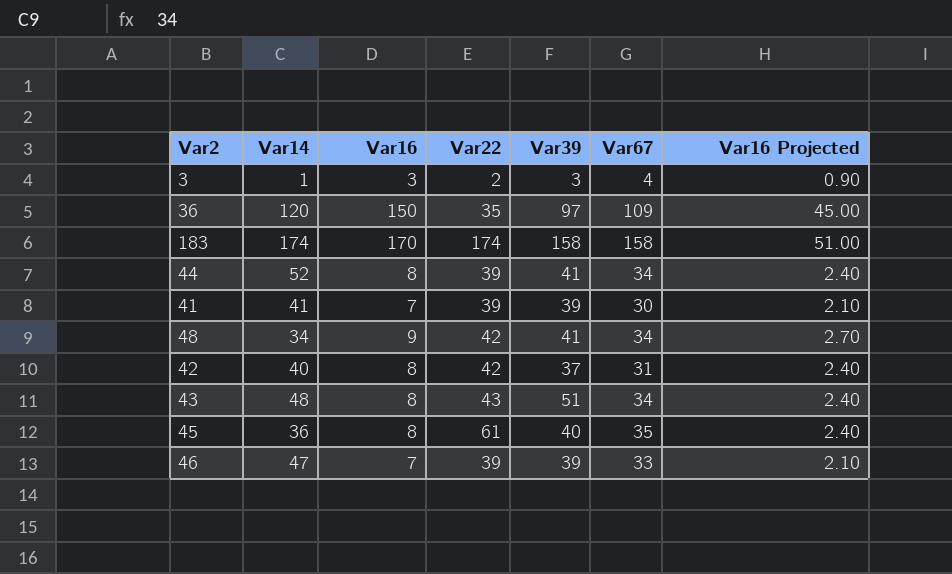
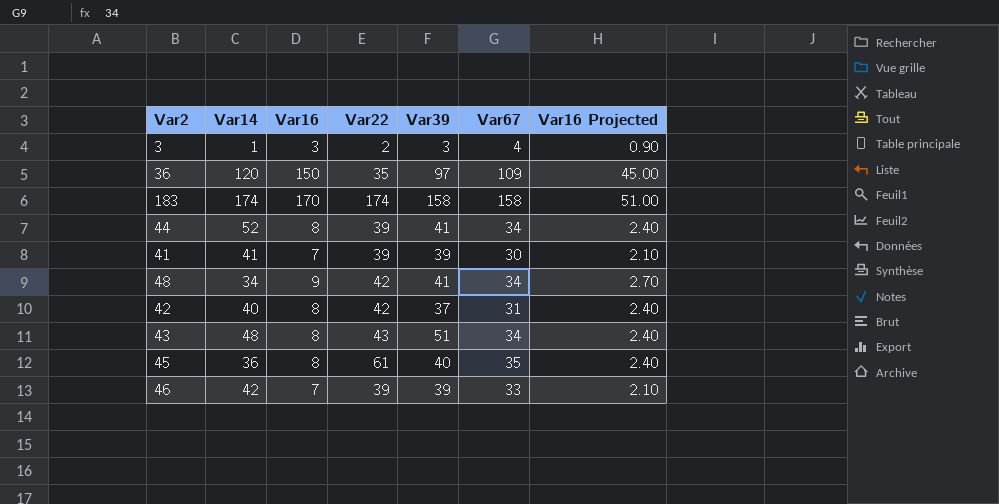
46 | Var14: 47 -> 42

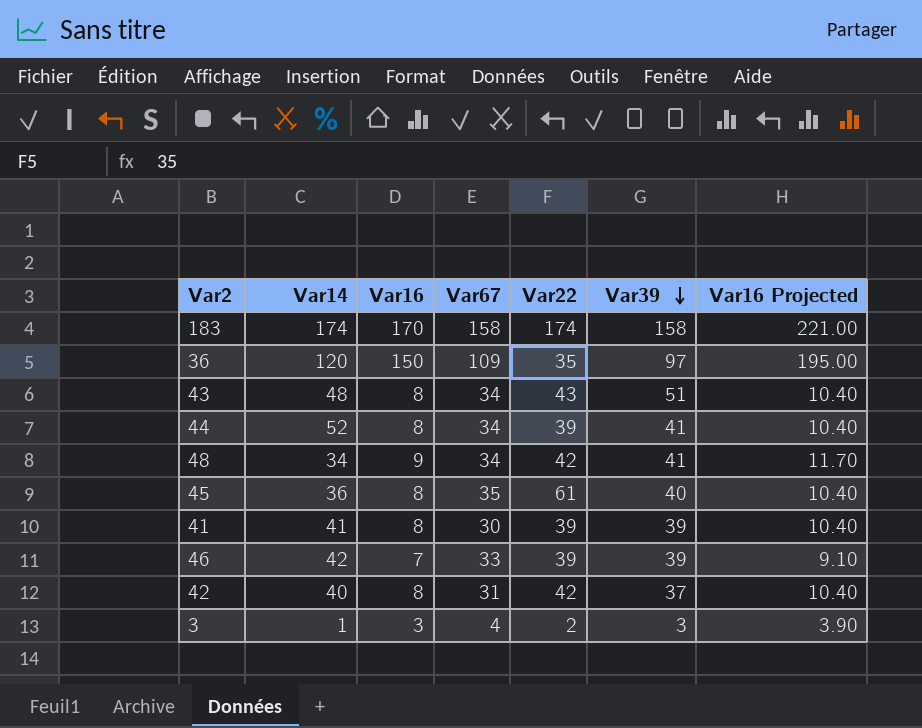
row order: none -> Var39 descending
column Var67 | position: 6 -> 4
column Var16 Projected | formula: [Var16] * 0.3 -> [Var16] * 1.3
41 | Var16: 7 -> 8

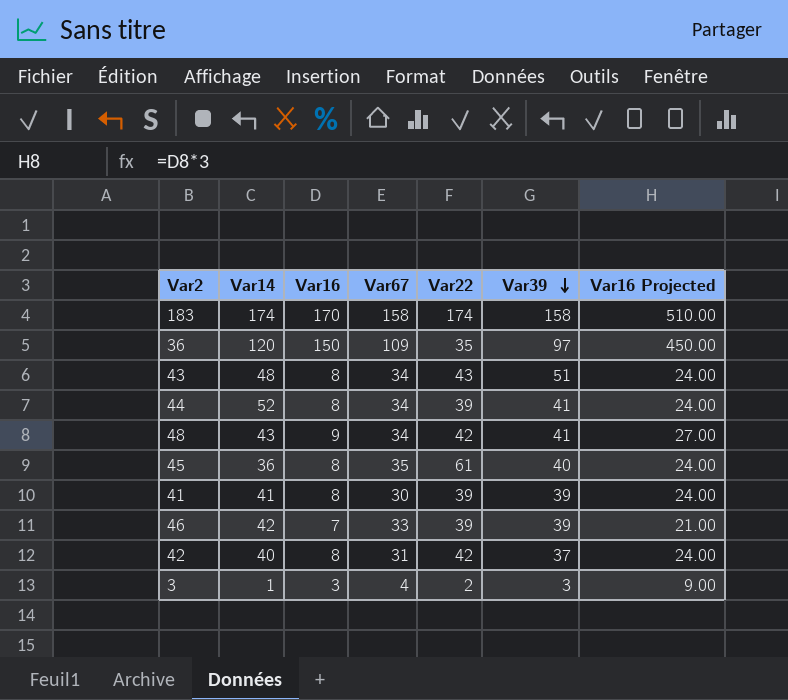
column Var16 Projected | formula: [Var16] * 1.3 -> [Var16] * 3
48 | Var14: 34 -> 43

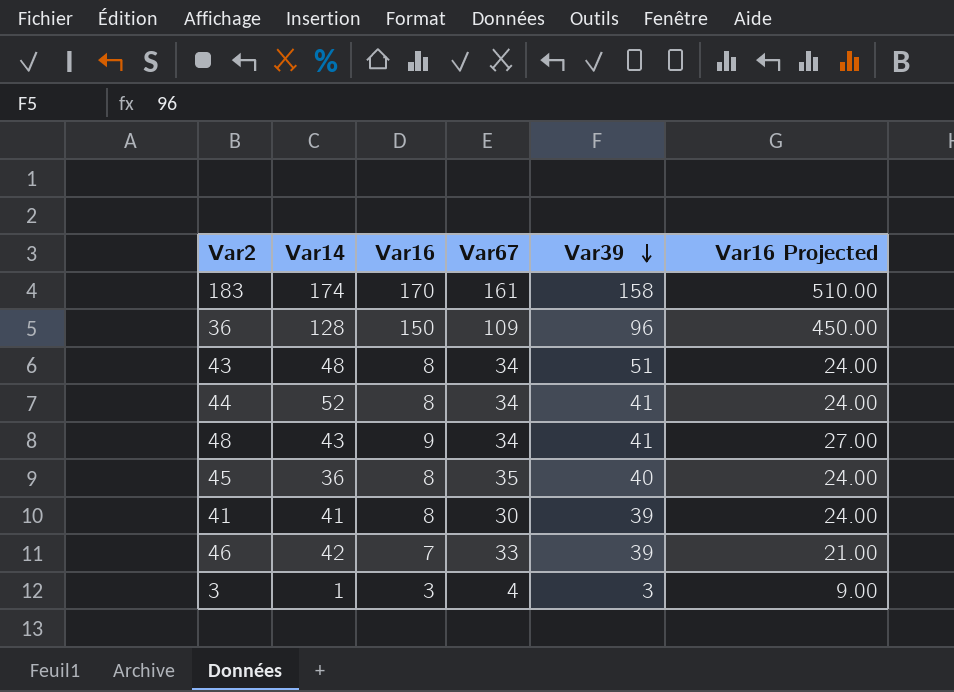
column Var22 | position: 5 -> none
row 42: 40 | 8 | 31 | 42 | 37 | 24.00 -> none
183 | Var67: 158 -> 161
36 | Var14: 120 -> 128
36 | Var39: 97 -> 96

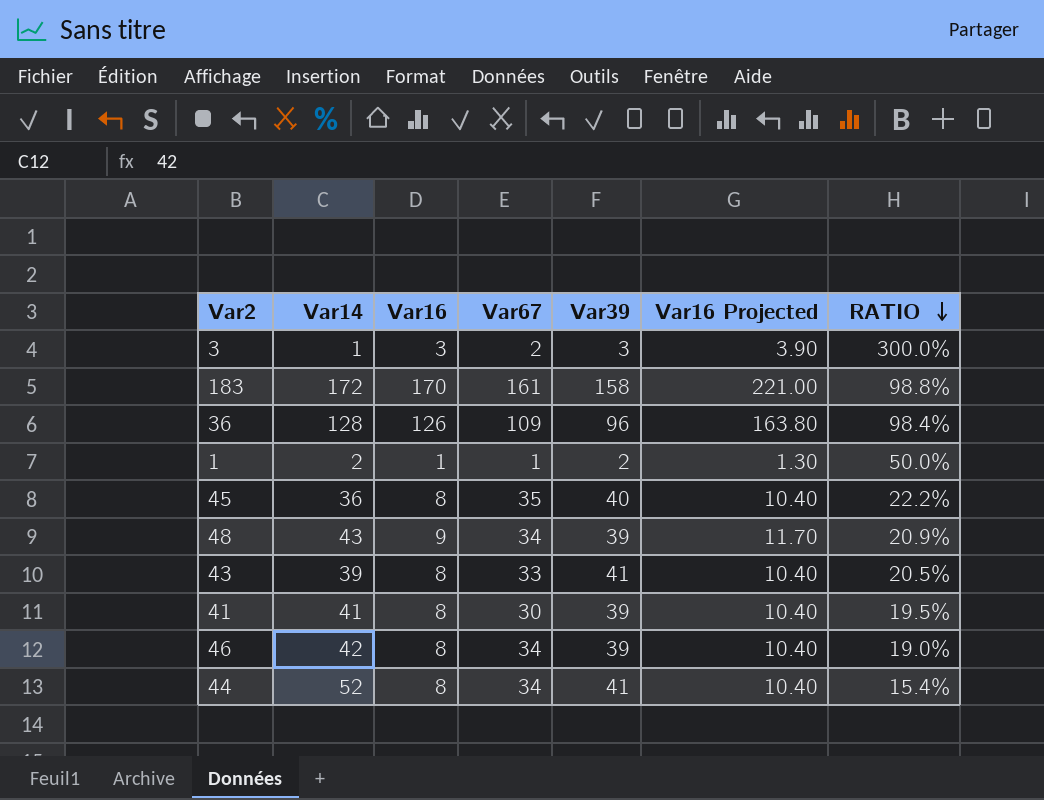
row order: Var39 descending -> RATIO descending
column Var16 Projected | formula: [Var16] * 3 -> [Var16] * 1.3
column RATIO | formula: none -> [Var16] / [Var14]
3 | Var67: 4 -> 2
183 | Var14: 174 -> 172
36 | Var16: 150 -> 126
row 1: none -> 2 | 1 | 1 | 2 | 1.30 | 50.0%
48 | Var39: 41 -> 39
43 | Var14: 48 -> 39
43 | Var67: 34 -> 33
43 | Var39: 51 -> 41
46 | Var16: 7 -> 8
46 | Var67: 33 -> 34

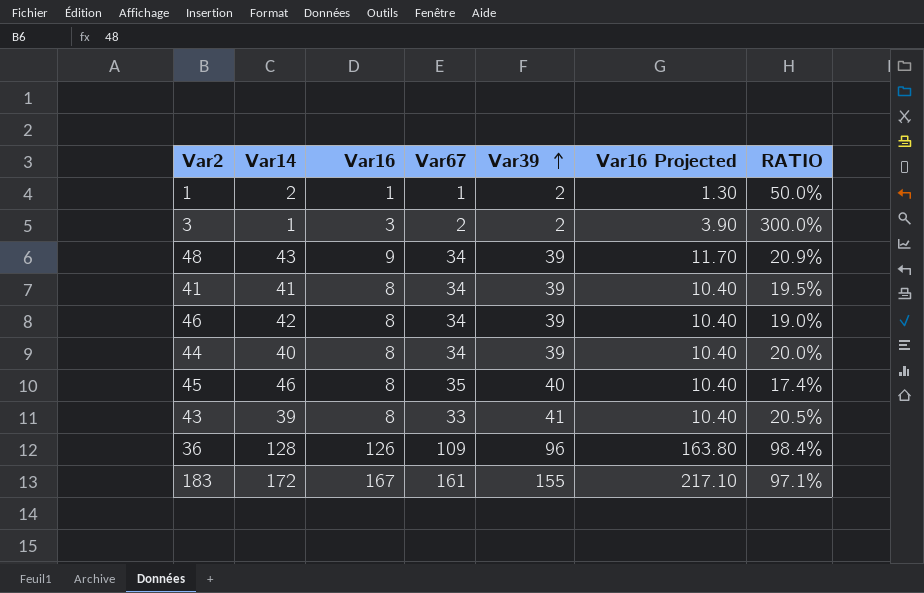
row order: RATIO descending -> Var39 ascending
3 | Var39: 3 -> 2
41 | Var67: 30 -> 34
44 | Var14: 52 -> 40
44 | Var39: 41 -> 39
44 | RATIO: 15.4% -> 20.0%
45 | Var14: 36 -> 46
45 | RATIO: 22.2% -> 17.4%
183 | Var16: 170 -> 167
183 | Var39: 158 -> 155
183 | Var16 Projected: 221.00 -> 217.10
183 | RATIO: 98.8% -> 97.1%

